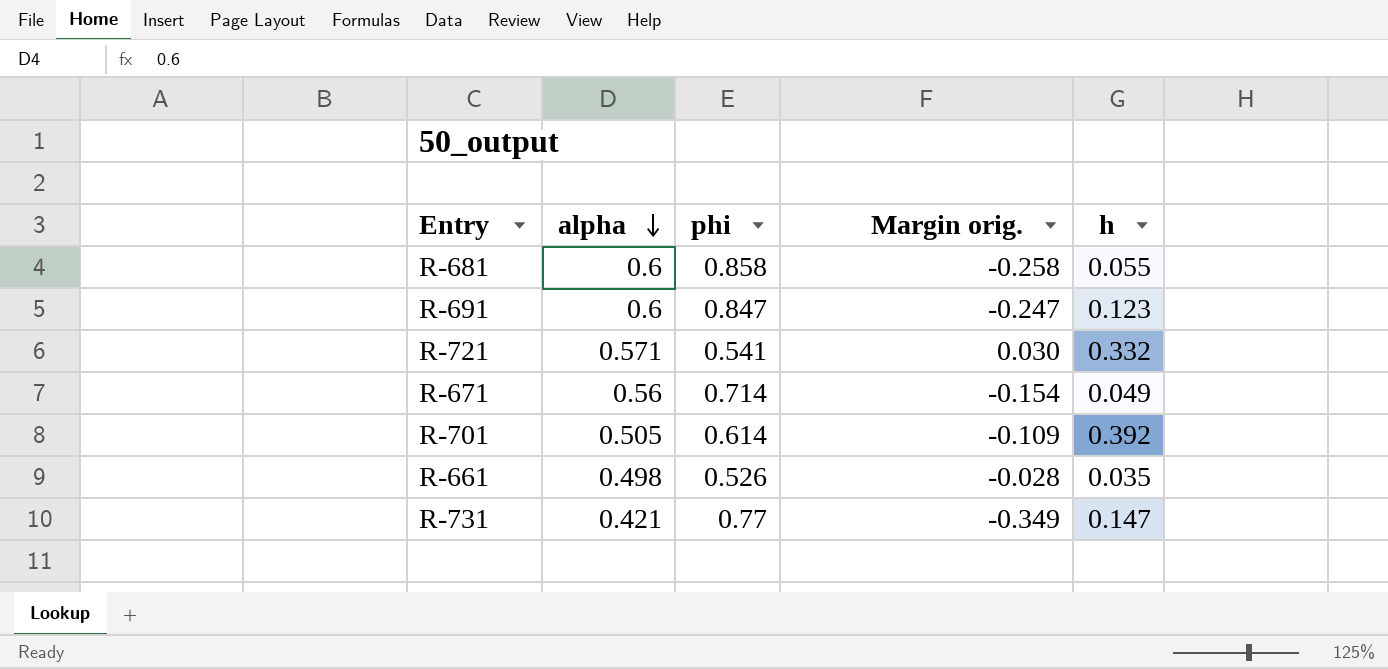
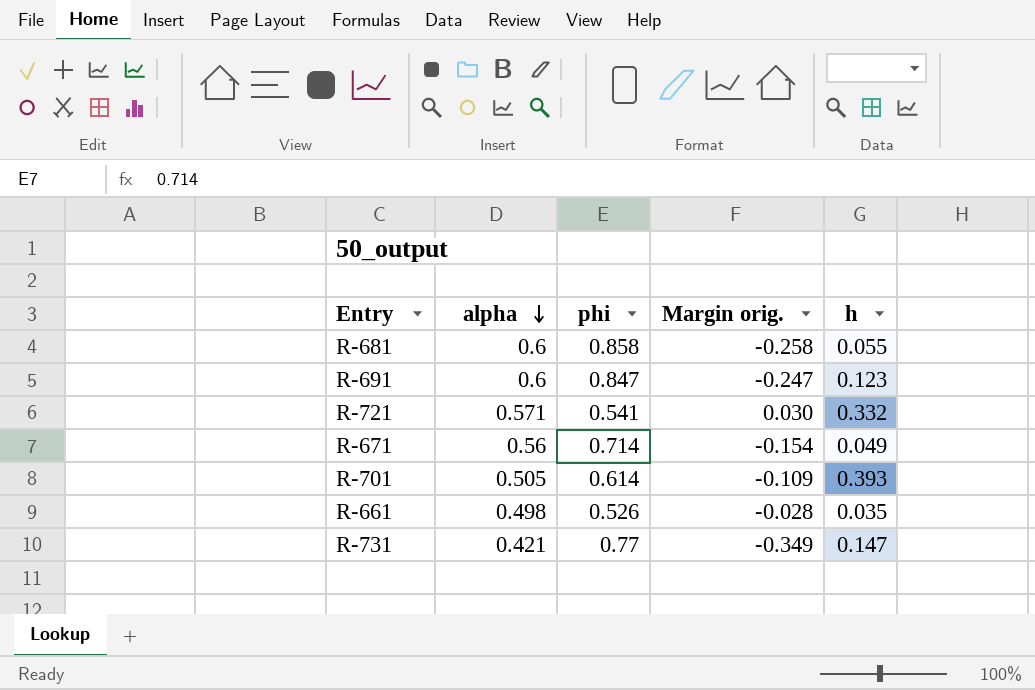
R-701 | h: 0.392 -> 0.393

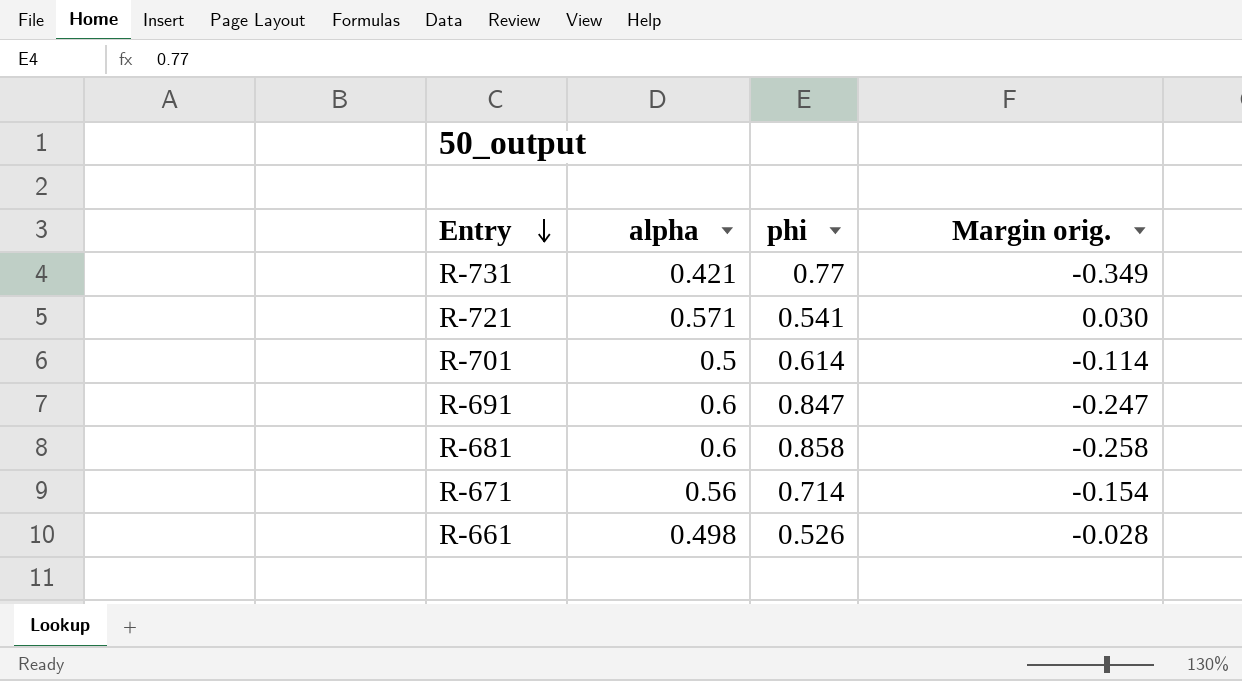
row order: alpha descending -> Entry descending
column h | position: 5 -> none
R-701 | alpha: 0.505 -> 0.5
R-701 | Margin orig.: -0.109 -> -0.114

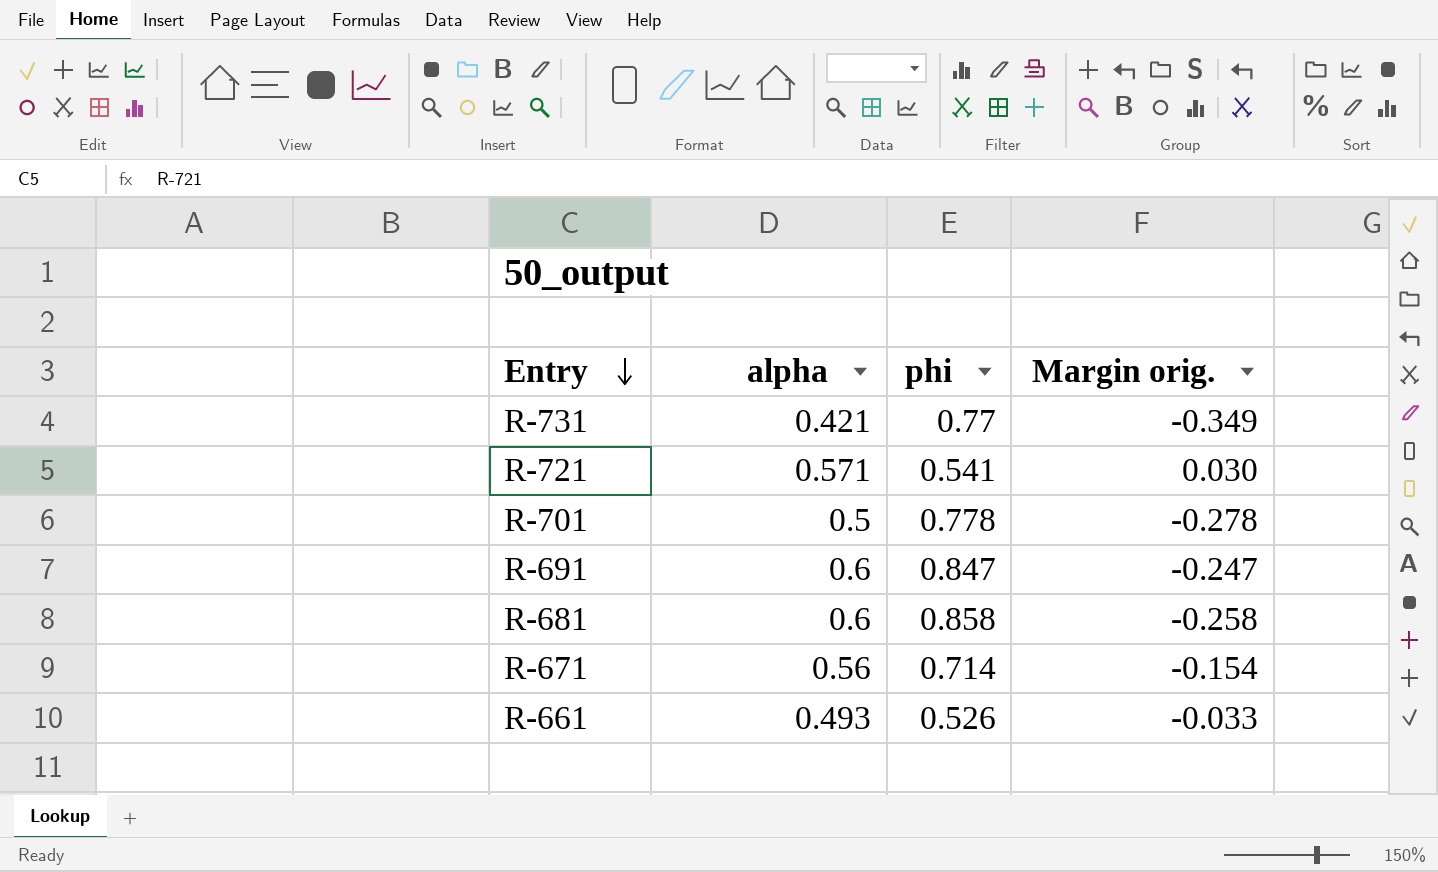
R-701 | phi: 0.614 -> 0.778
R-701 | Margin orig.: -0.114 -> -0.278
R-661 | alpha: 0.498 -> 0.493
R-661 | Margin orig.: -0.028 -> -0.033

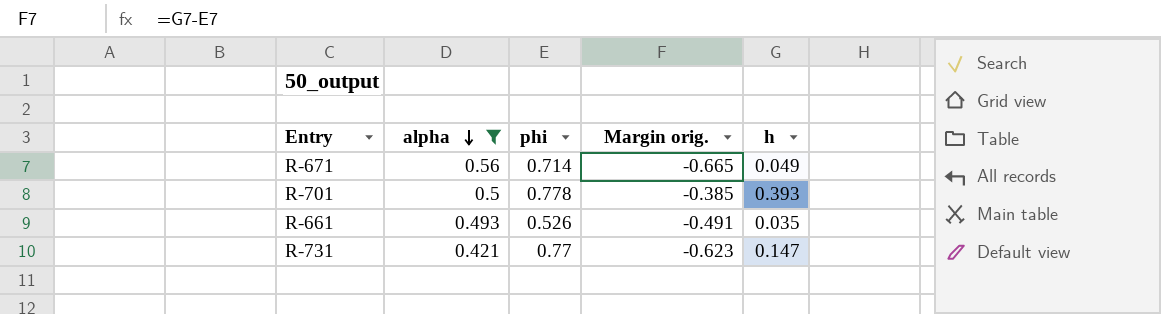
filter: none -> alpha <= 0.56
row order: Entry descending -> alpha descending
column Margin orig. | formula: [alpha] - [phi] -> [h] - [phi]
column h | position: none -> 5

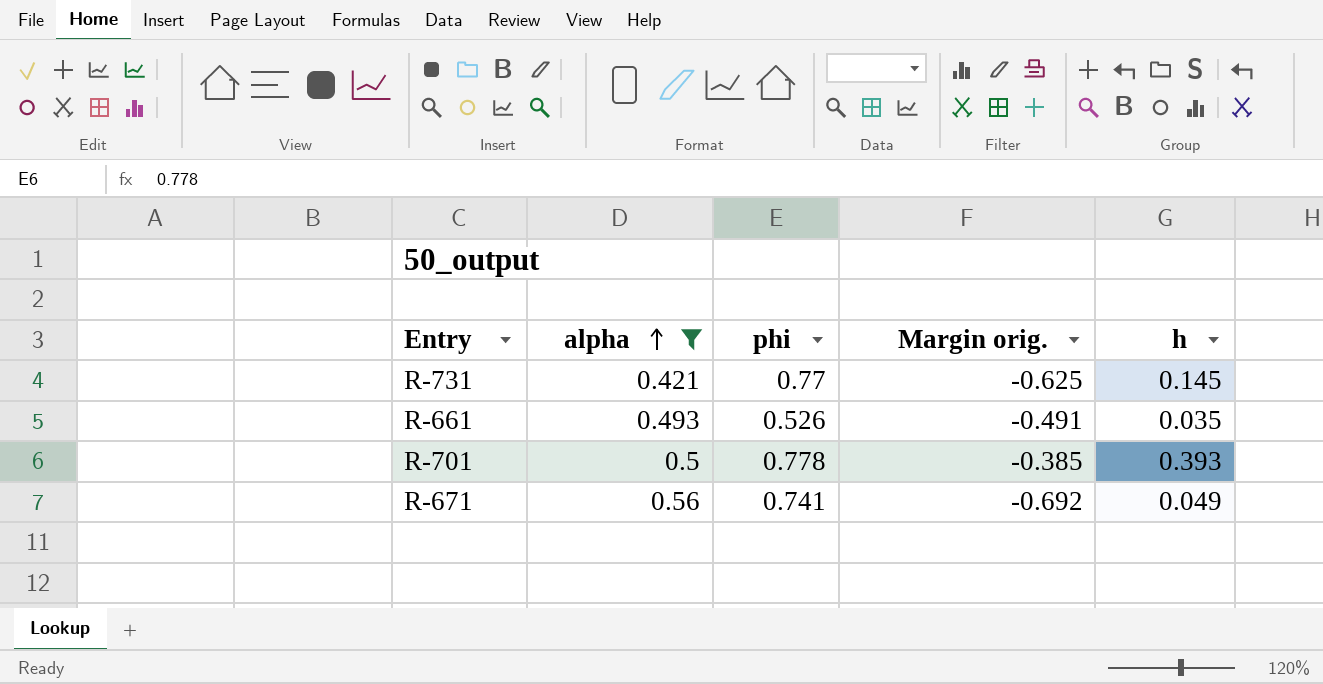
row order: alpha descending -> alpha ascending
R-731 | Margin orig.: -0.623 -> -0.625
R-731 | h: 0.147 -> 0.145
R-671 | phi: 0.714 -> 0.741
R-671 | Margin orig.: -0.665 -> -0.692

